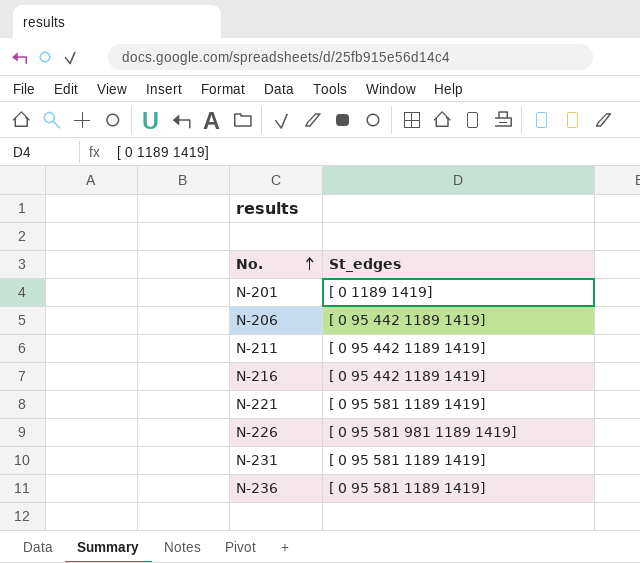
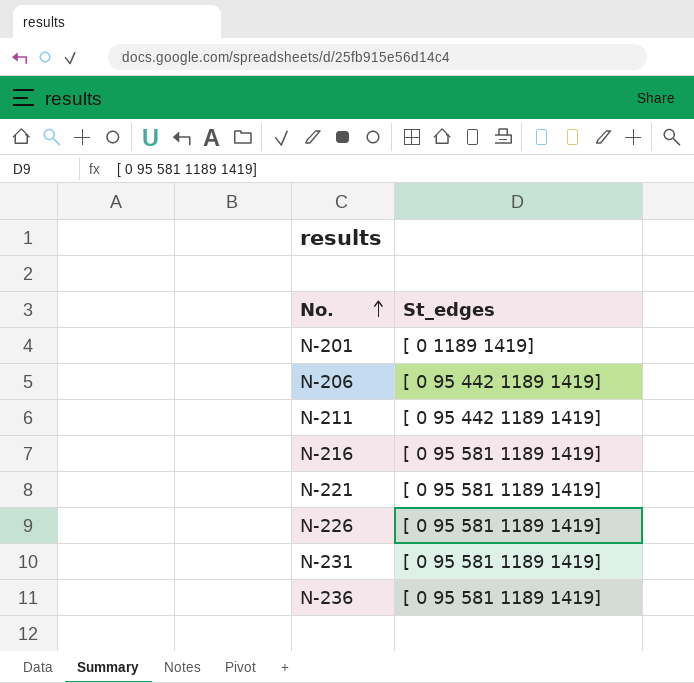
N-216 | St_edges: [ 0 95 442 1189 1419] -> [ 0 95 581 1189 1419]
N-226 | St_edges: [ 0 95 581 981 1189 1419] -> [ 0 95 581 1189 1419]

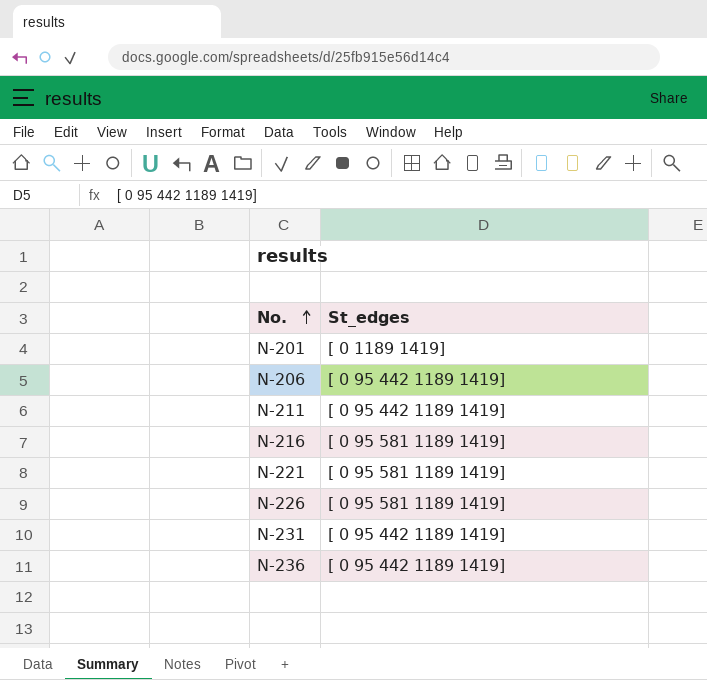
N-231 | St_edges: [ 0 95 581 1189 1419] -> [ 0 95 442 1189 1419]
N-236 | St_edges: [ 0 95 581 1189 1419] -> [ 0 95 442 1189 1419]

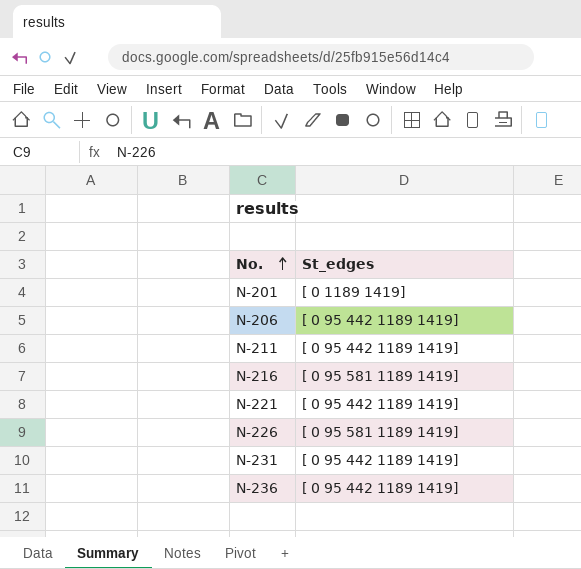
N-221 | St_edges: [ 0 95 581 1189 1419] -> [ 0 95 442 1189 1419]

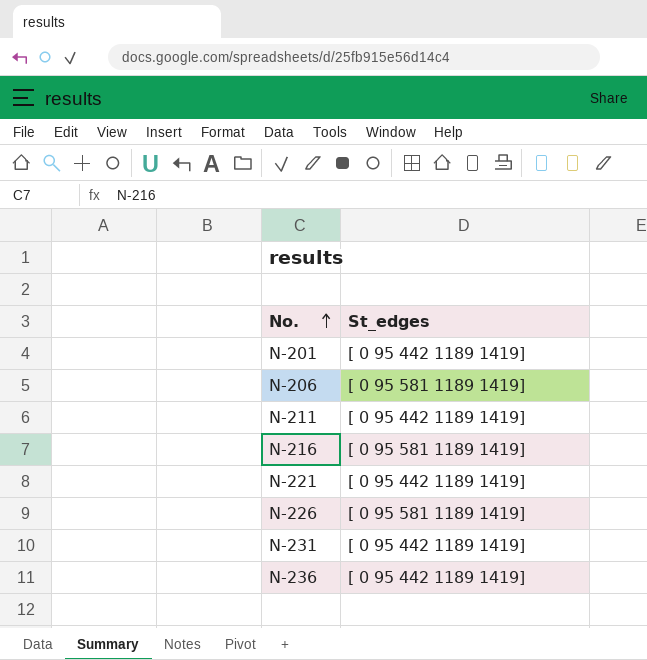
N-201 | St_edges: [ 0 1189 1419] -> [ 0 95 442 1189 1419]
N-206 | St_edges: [ 0 95 442 1189 1419] -> [ 0 95 581 1189 1419]

